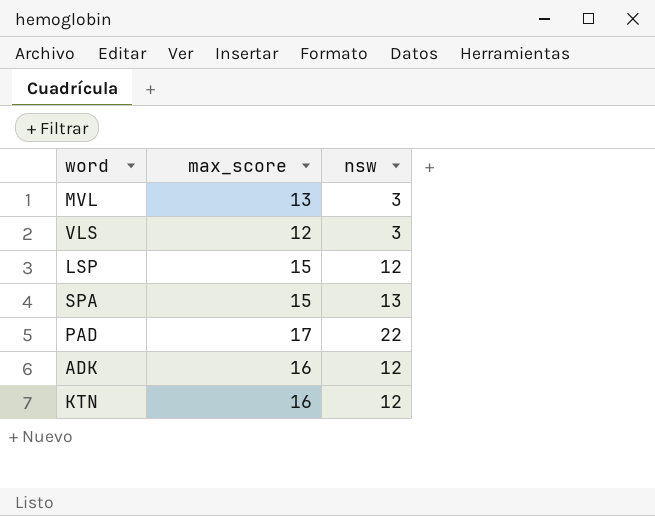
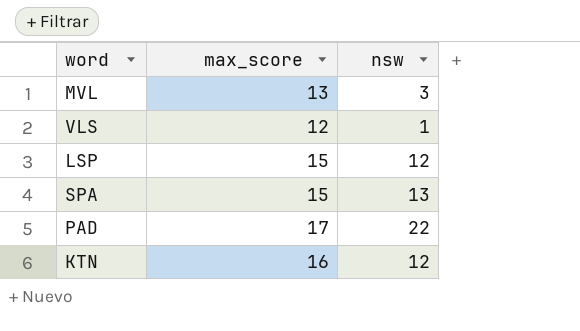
row ADK: 16 | 12 -> none
VLS | nsw: 3 -> 1

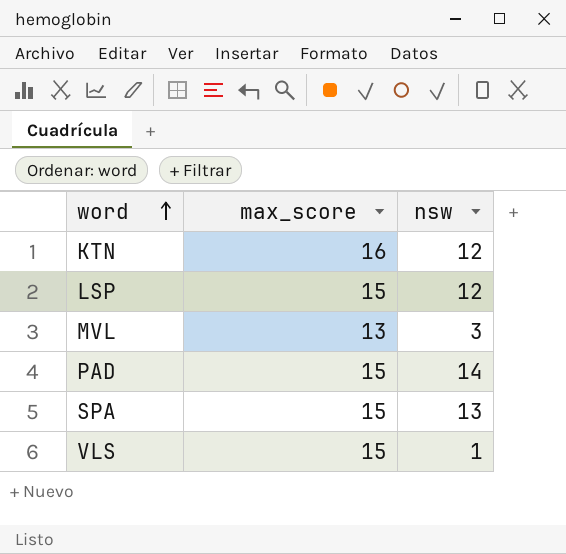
row order: none -> word ascending
PAD | max_score: 17 -> 15
PAD | nsw: 22 -> 14
VLS | max_score: 12 -> 15

